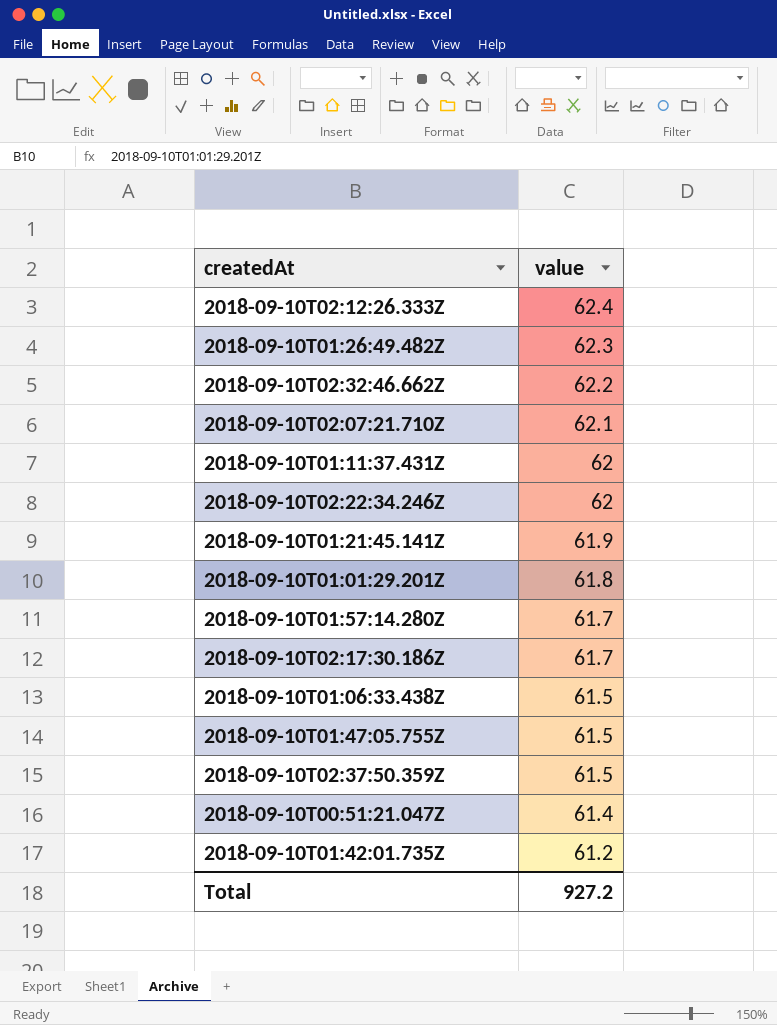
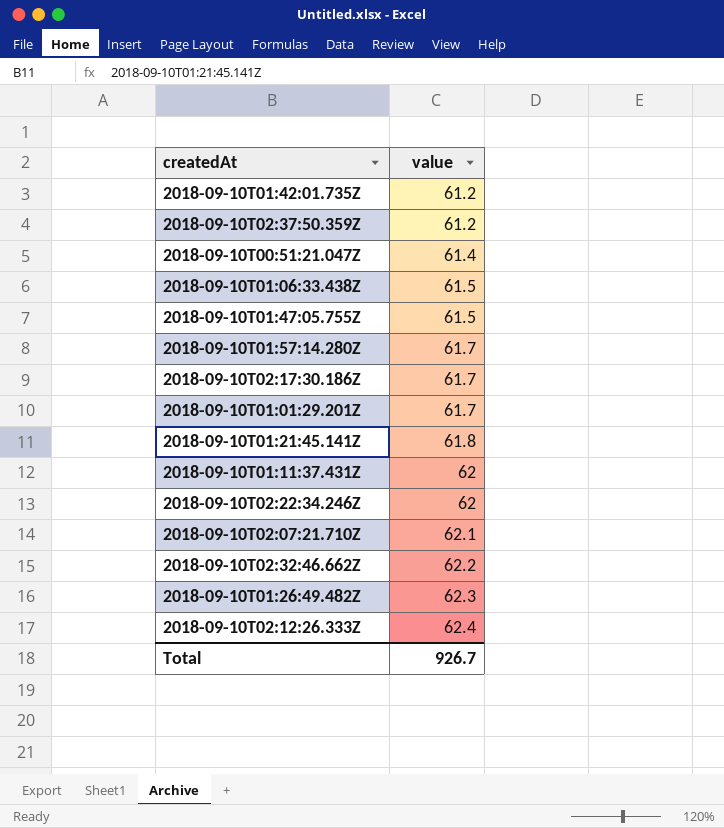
row order: value descending -> value ascending
2018-09-10T02:37:50.359Z | value: 61.5 -> 61.2
2018-09-10T01:01:29.201Z | value: 61.8 -> 61.7
2018-09-10T01:21:45.141Z | value: 61.9 -> 61.8
Total | value: 927.2 -> 926.7

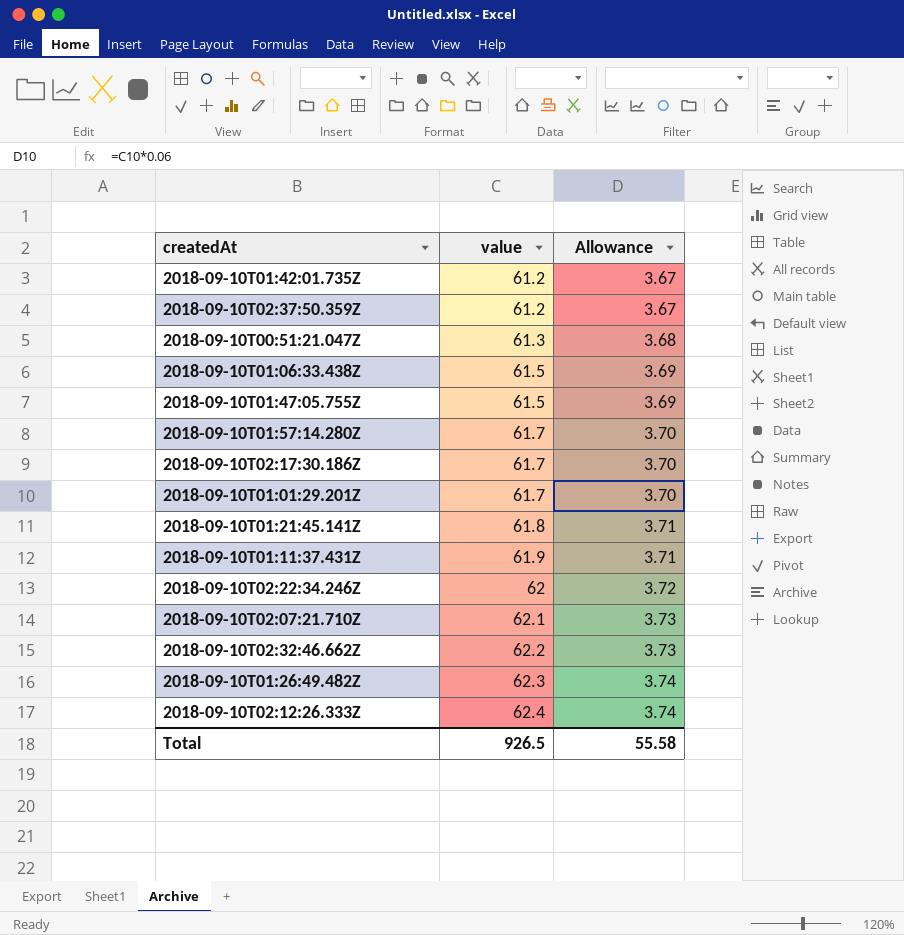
column Allowance | formula: none -> [value] * 0.06
2018-09-10T00:51:21.047Z | value: 61.4 -> 61.3
2018-09-10T01:11:37.431Z | value: 62 -> 61.9
Total | value: 926.7 -> 926.5

